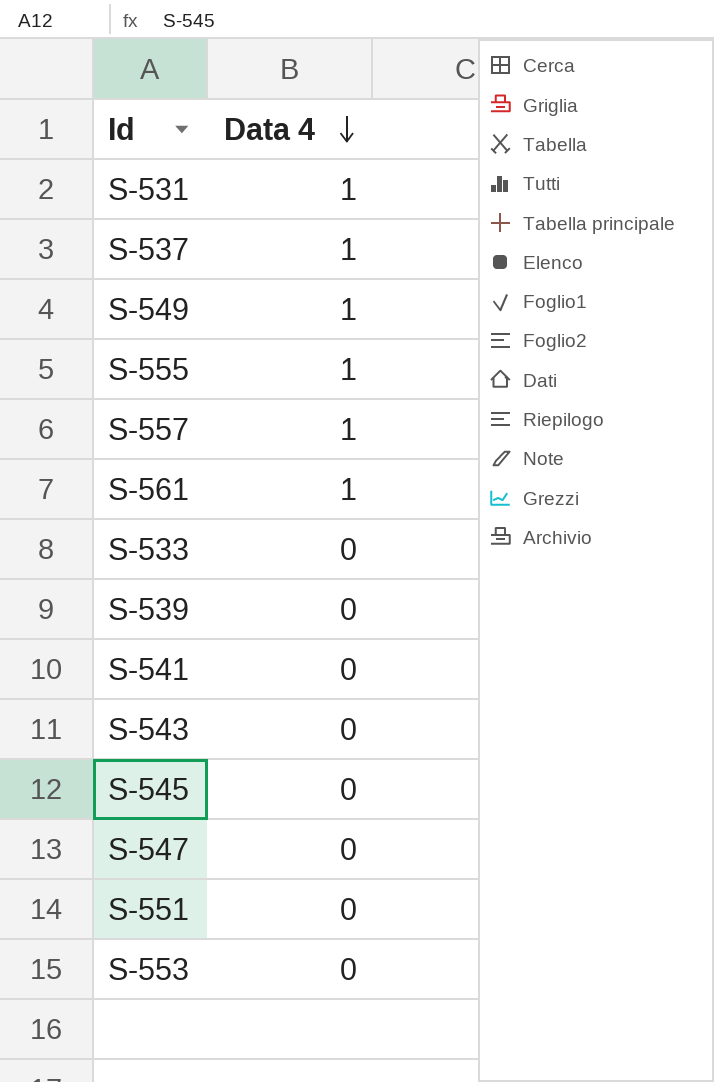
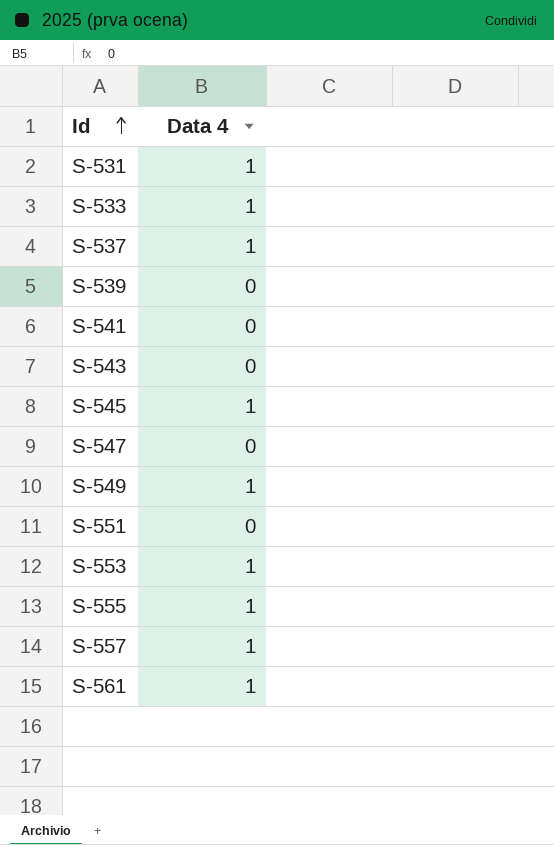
row order: Data 4 descending -> Id ascending
S-533 | Data 4: 0 -> 1
S-545 | Data 4: 0 -> 1
S-553 | Data 4: 0 -> 1

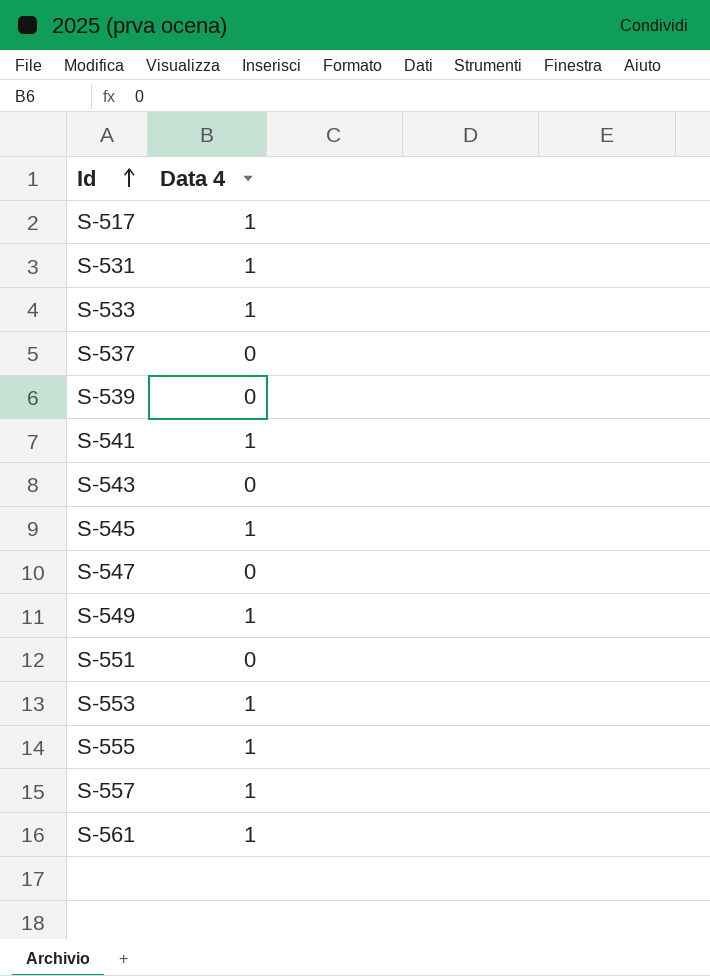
row S-517: none -> 1
S-537 | Data 4: 1 -> 0
S-541 | Data 4: 0 -> 1

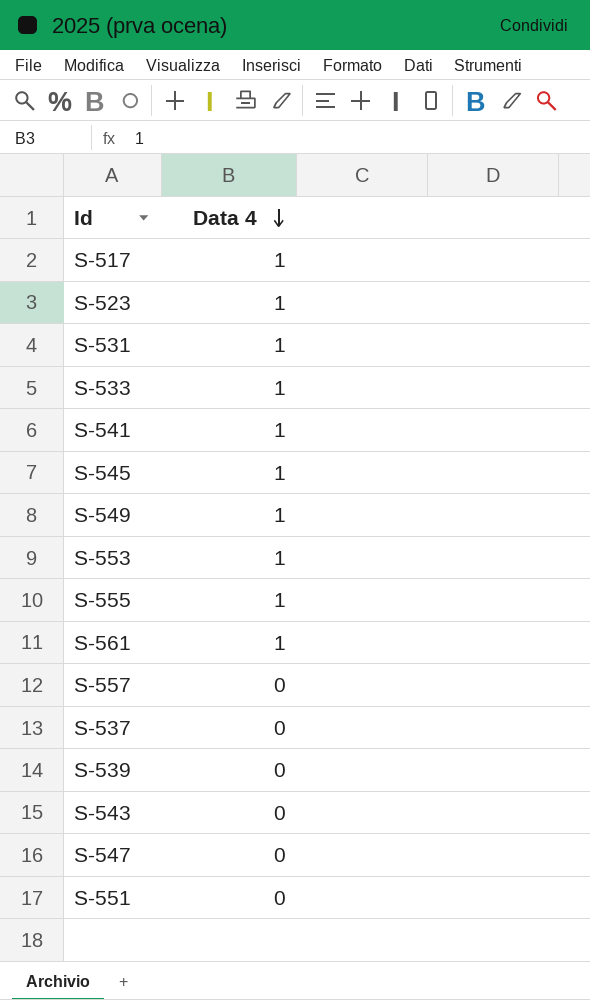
row order: Id ascending -> Data 4 descending
row S-523: none -> 1
S-557 | Data 4: 1 -> 0

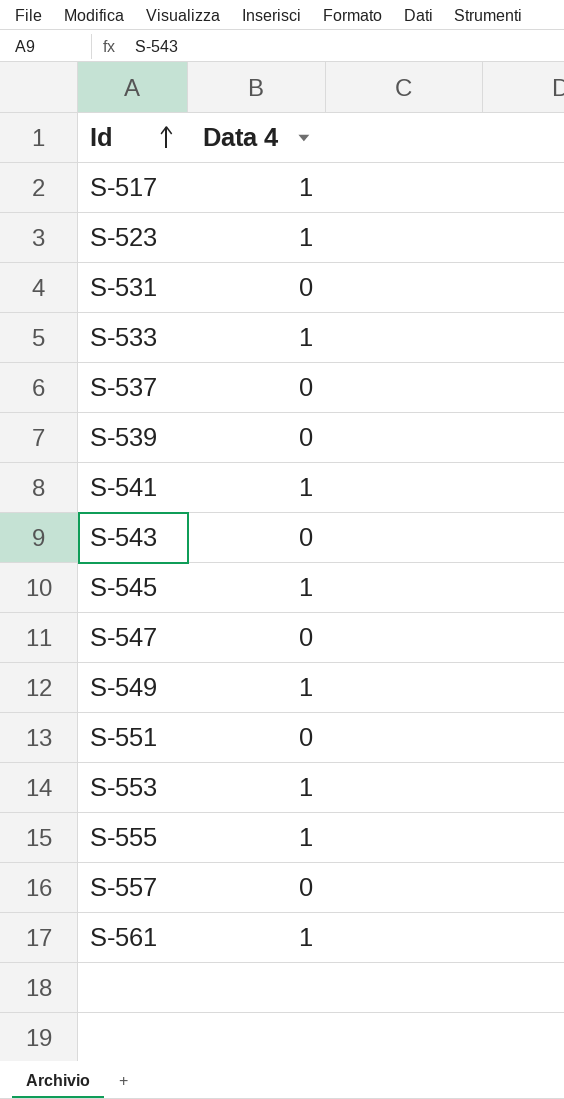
row order: Data 4 descending -> Id ascending
S-531 | Data 4: 1 -> 0

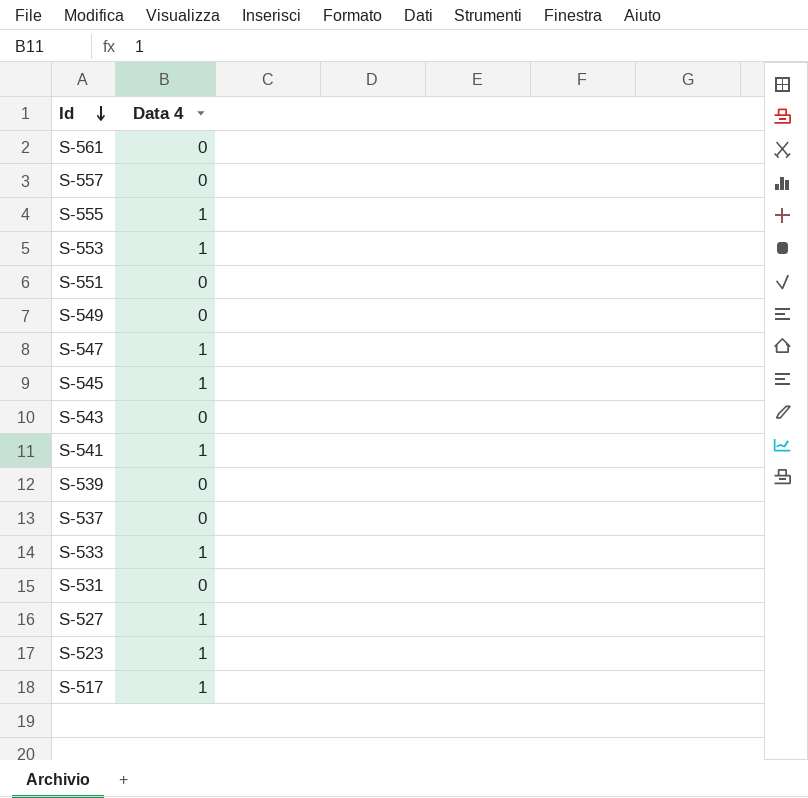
row order: Id ascending -> Id descending
S-561 | Data 4: 1 -> 0
S-549 | Data 4: 1 -> 0
S-547 | Data 4: 0 -> 1
row S-527: none -> 1

